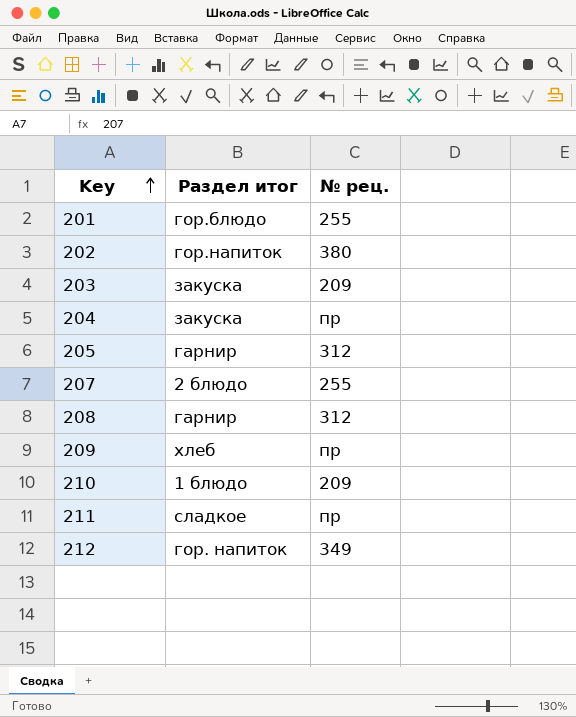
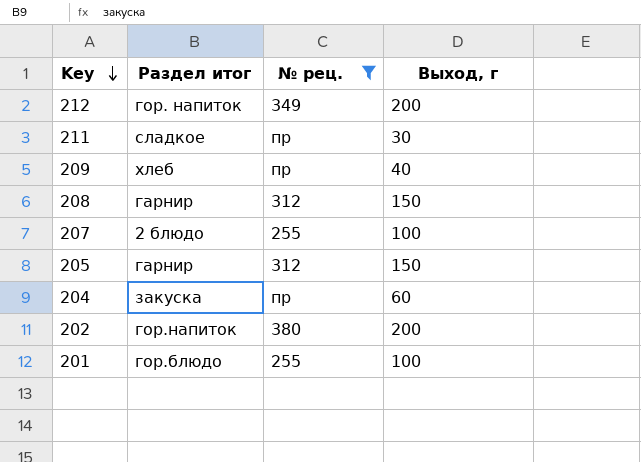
filter: none -> № рец. != 209
row order: Key ascending -> Key descending
column Выход, г | position: none -> 4

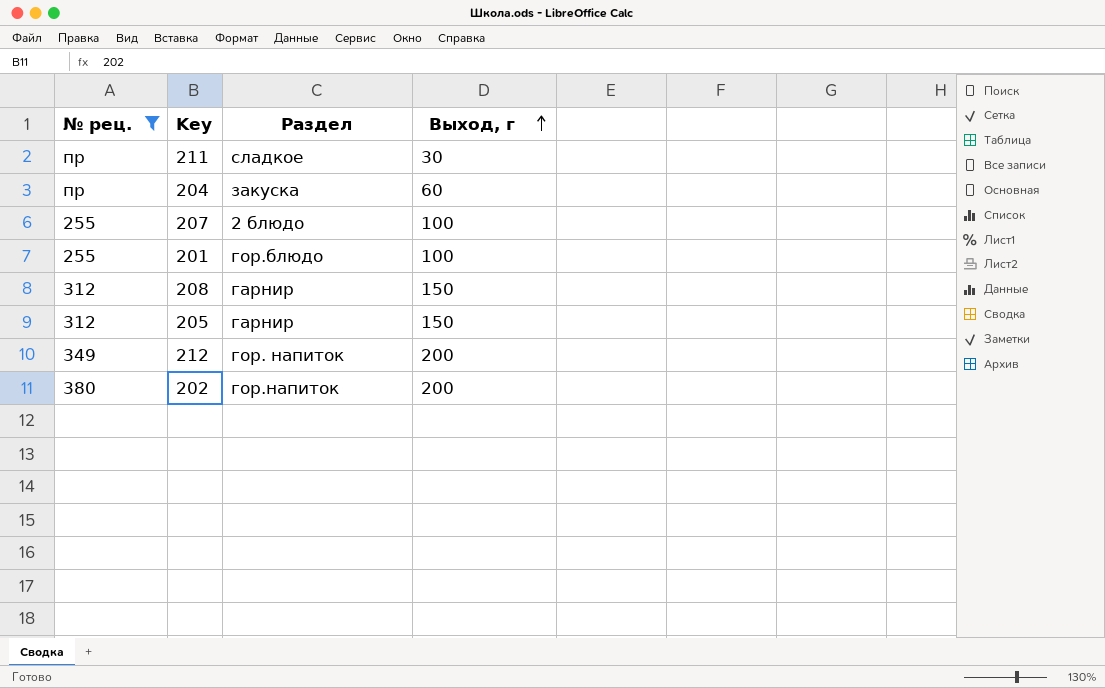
row order: Key descending -> Выход, г ascending
column № рец. | position: 3 -> 1
column name: Раздел итог -> Раздел
row 209: хлеб | пр | 40 -> none

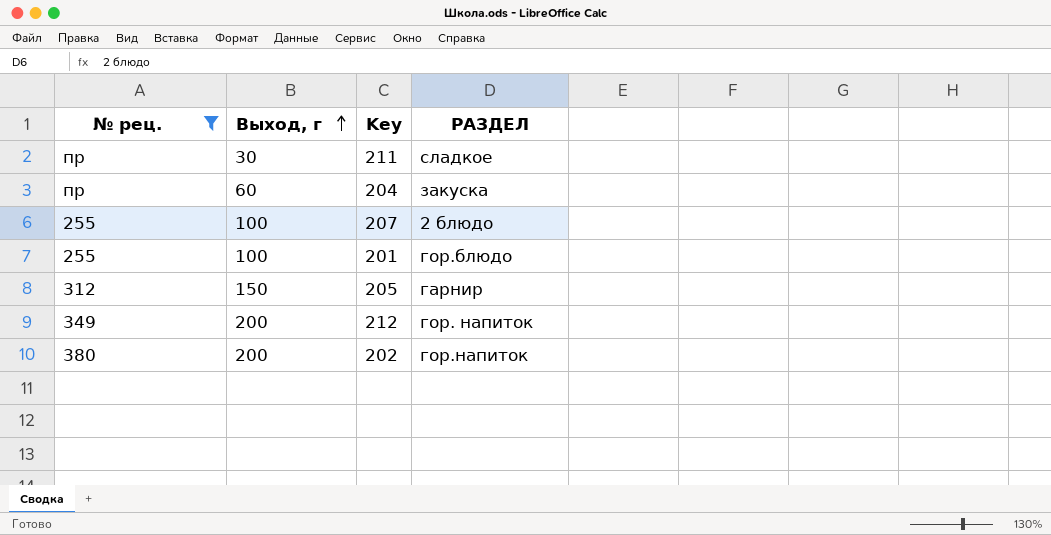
column Выход, г | position: 4 -> 2
column name: Раздел -> РАЗДЕЛ
row 208: 312 | гарнир | 150 -> none

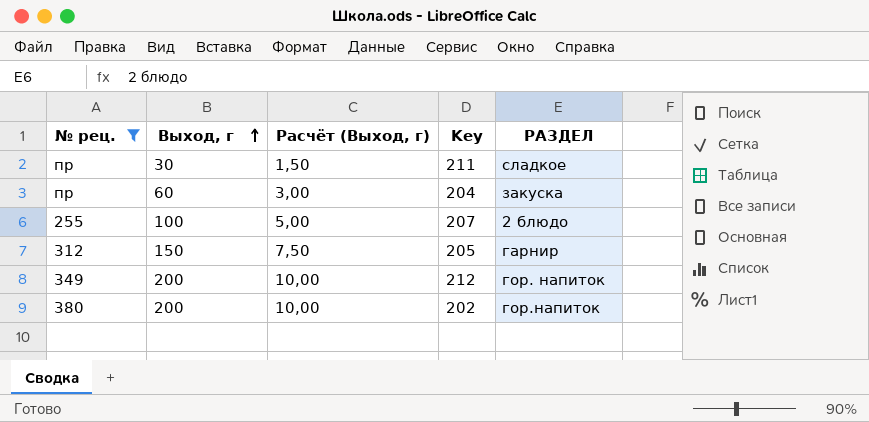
column Расчёт (Выход, г) | formula: none -> [Выход, г] * 0,05
row 201: 255 | 100 | гор.блюдо -> none

